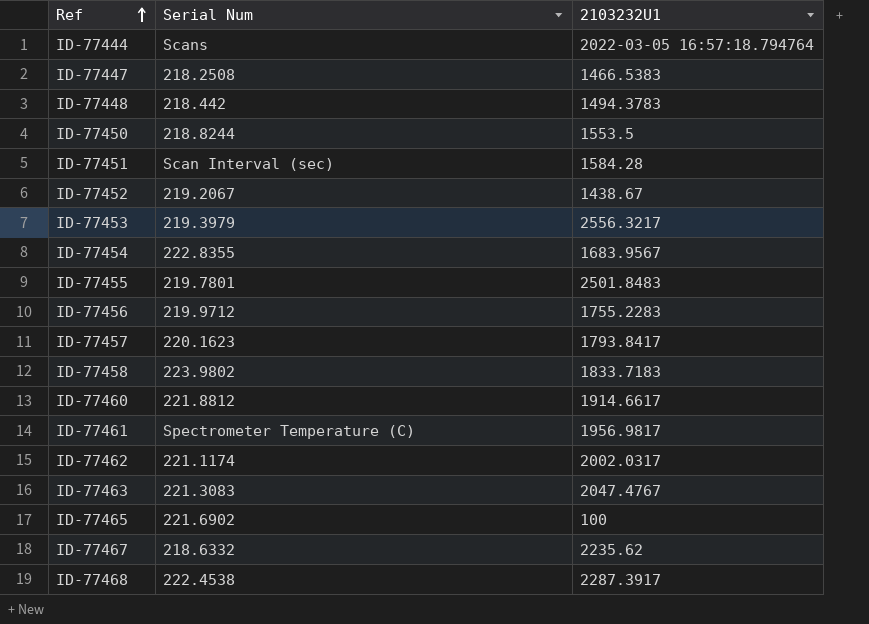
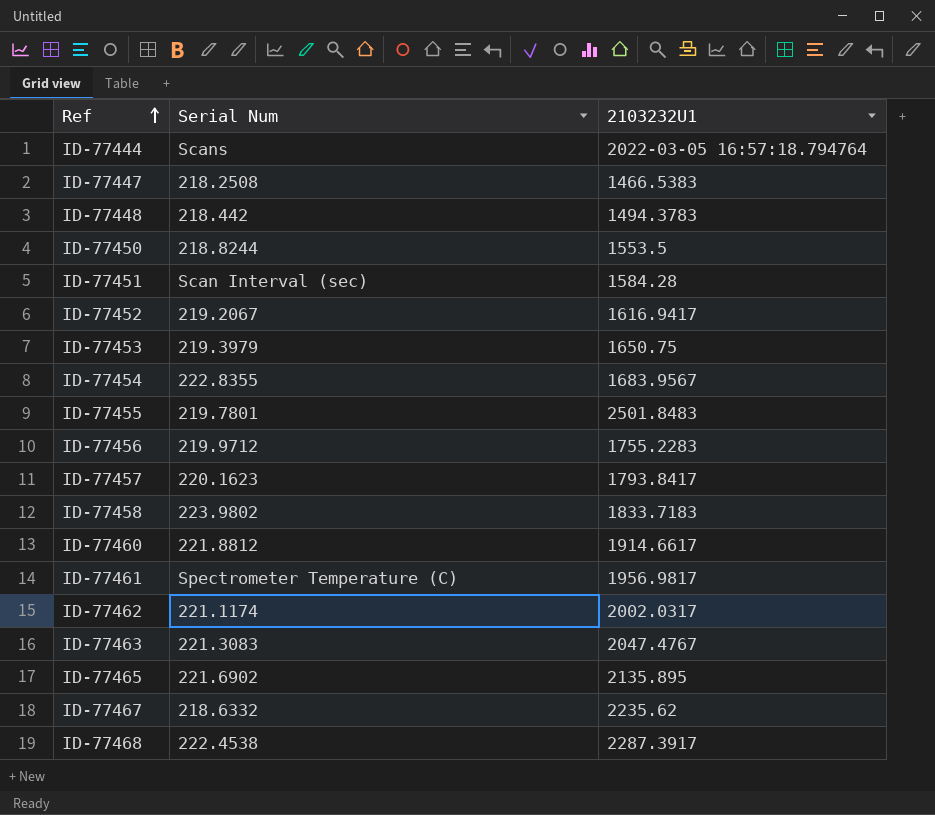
ID-77452 | 2103232U1: 1438.67 -> 1616.9417
ID-77453 | 2103232U1: 2556.3217 -> 1650.75
ID-77465 | 2103232U1: 100 -> 2135.895

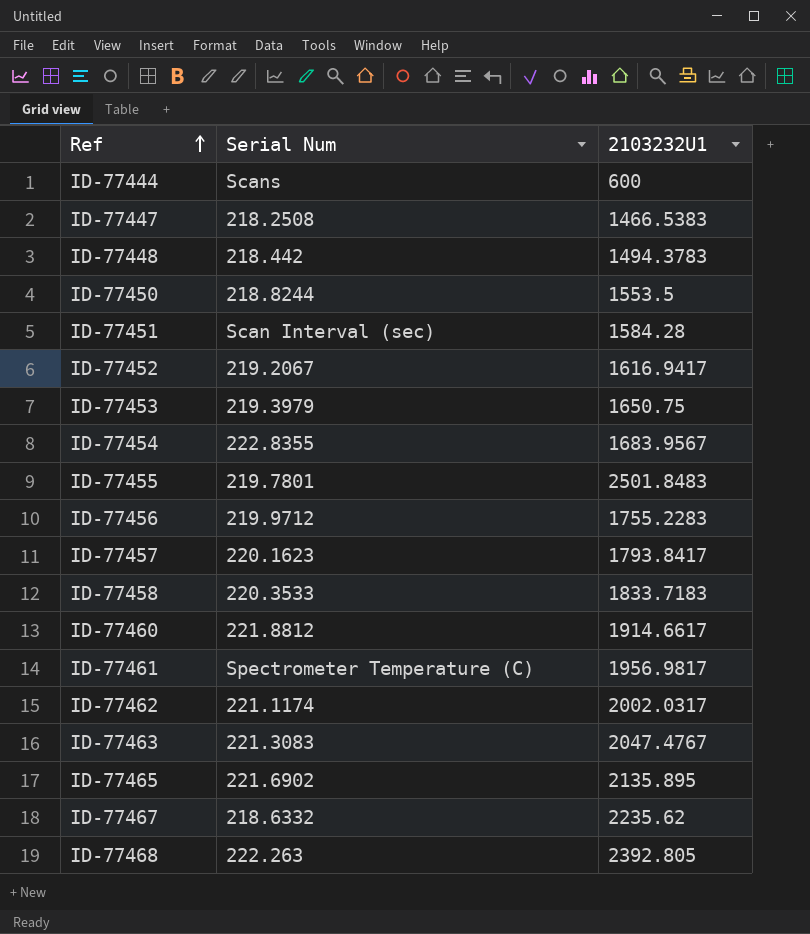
ID-77444 | 2103232U1: 2022-03-05 16:57:18.794764 -> 600
ID-77458 | Serial Num: 223.9802 -> 220.3533
ID-77468 | Serial Num: 222.4538 -> 222.263
ID-77468 | 2103232U1: 2287.3917 -> 2392.805

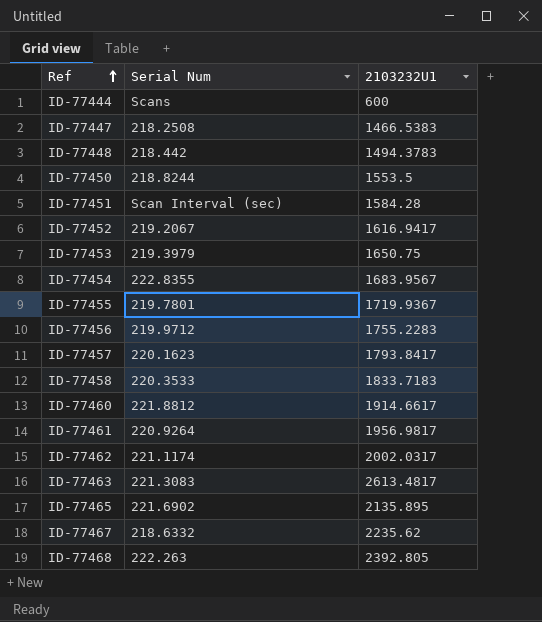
ID-77455 | 2103232U1: 2501.8483 -> 1719.9367
ID-77461 | Serial Num: Spectrometer Temperature (C) -> 220.9264
ID-77463 | 2103232U1: 2047.4767 -> 2613.4817

